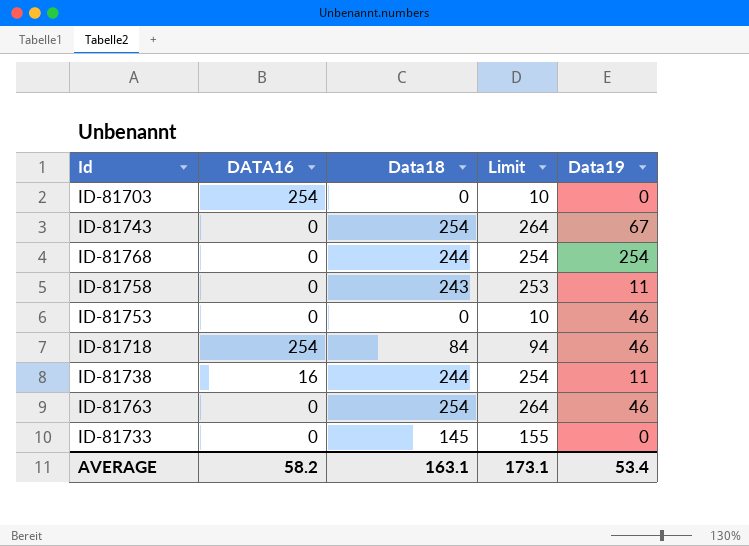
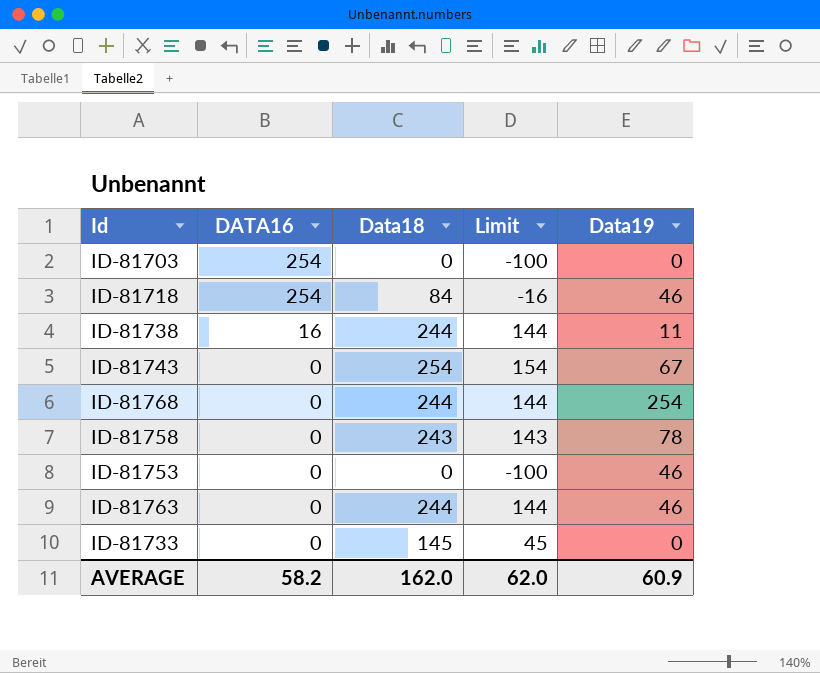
row order: none -> DATA16 descending
column Limit | formula: [Data18] + 10 -> [Data18] - 100
ID-81758 | Data19: 11 -> 78
ID-81763 | Data18: 254 -> 244
AVERAGE | Data18: 163.1 -> 162.0
AVERAGE | Limit: 173.1 -> 62.0
AVERAGE | Data19: 53.4 -> 60.9

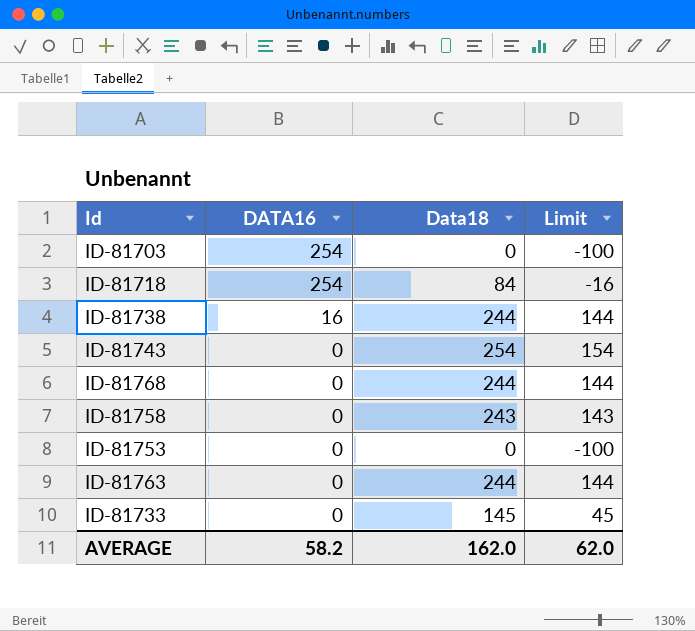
column Data19 | position: 5 -> none

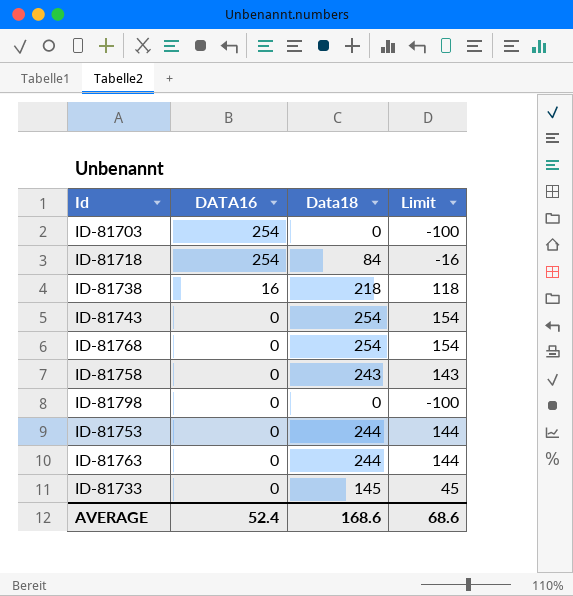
ID-81738 | Data18: 244 -> 218
ID-81738 | Limit: 144 -> 118
ID-81768 | Data18: 244 -> 254
ID-81768 | Limit: 144 -> 154
row ID-81798: none -> 0 | 0 | -100
ID-81753 | Data18: 0 -> 244
ID-81753 | Limit: -100 -> 144
AVERAGE | DATA16: 58.2 -> 52.4
AVERAGE | Data18: 162.0 -> 168.6
AVERAGE | Limit: 62.0 -> 68.6

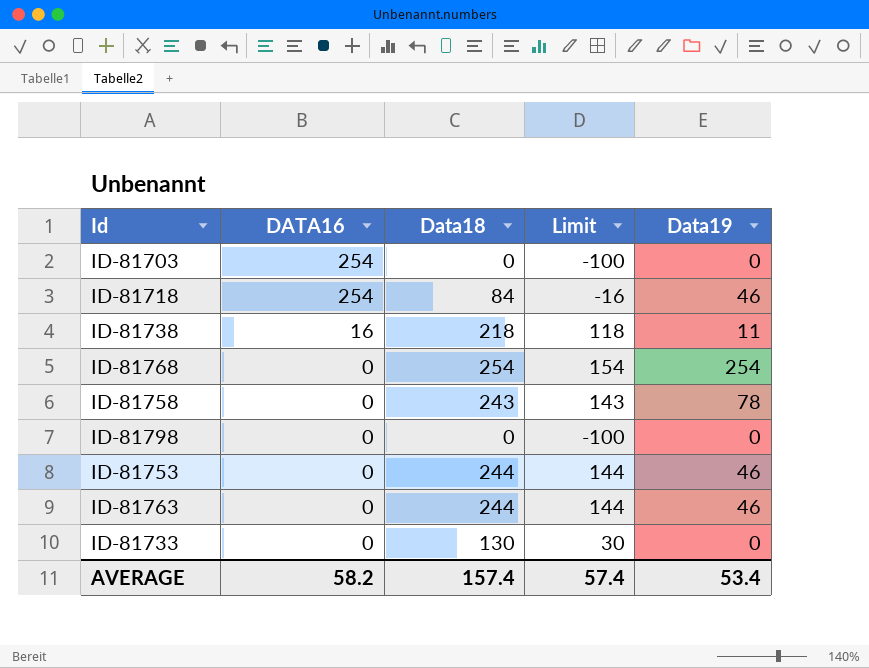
column Data19 | position: none -> 5
row ID-81743: 0 | 254 | 154 -> none
ID-81733 | Data18: 145 -> 130
ID-81733 | Limit: 45 -> 30
AVERAGE | DATA16: 52.4 -> 58.2
AVERAGE | Data18: 168.6 -> 157.4
AVERAGE | Limit: 68.6 -> 57.4

